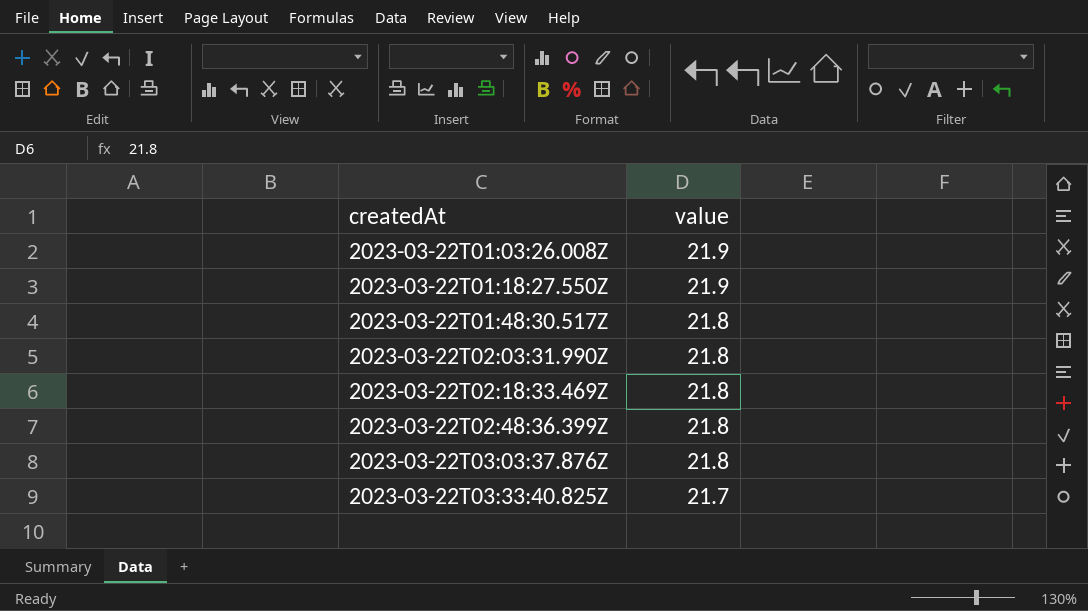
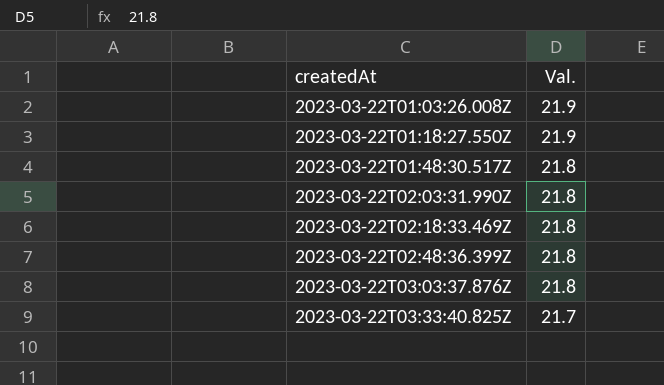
column name: value -> Val.

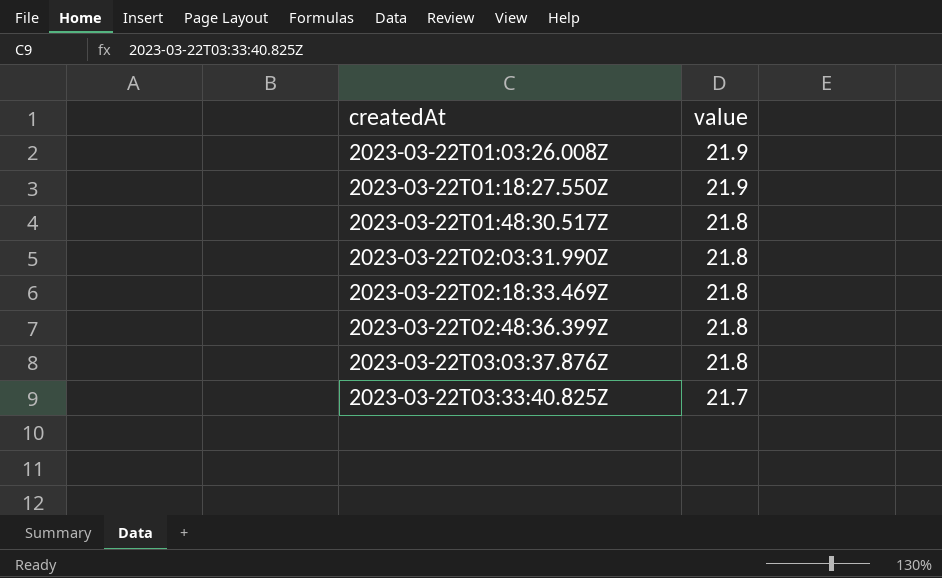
column name: Val. -> value

